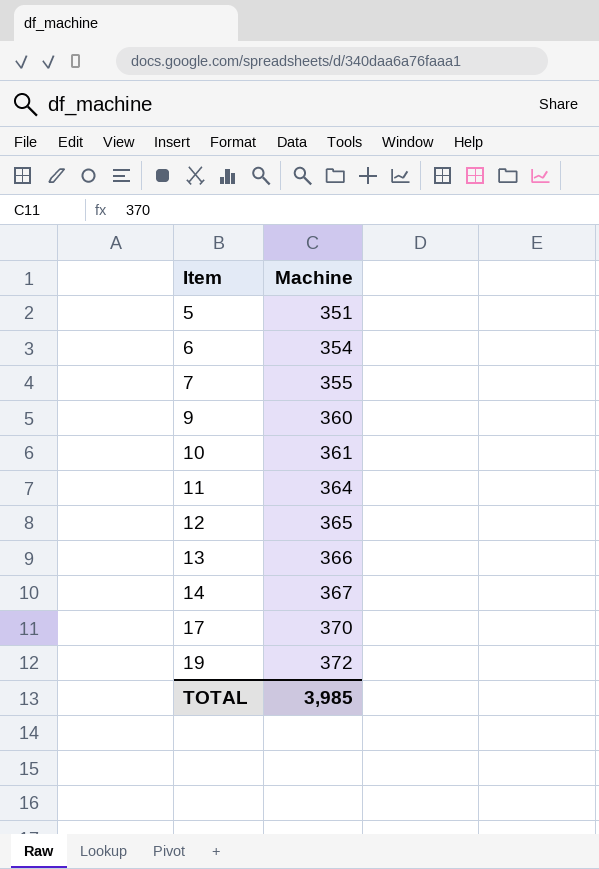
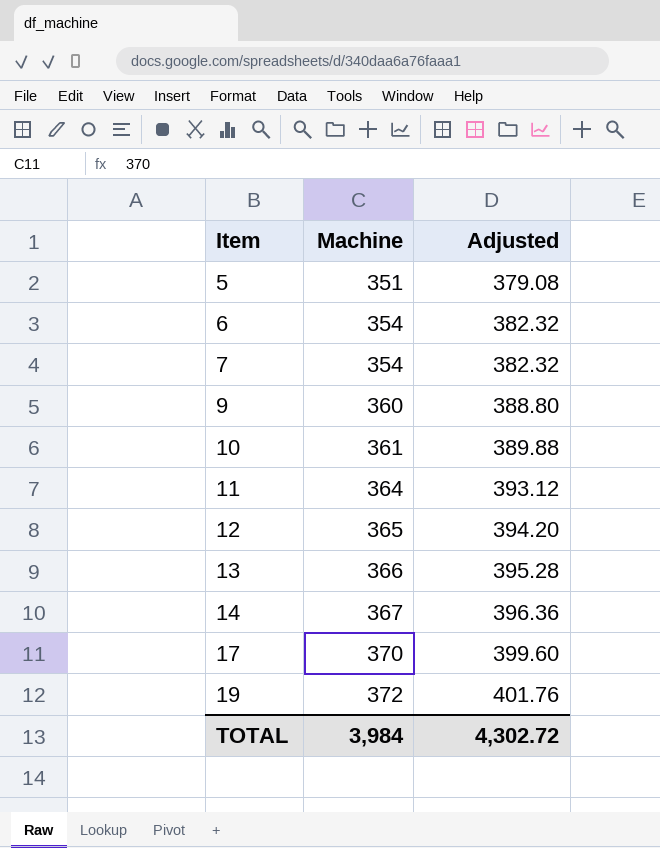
column Adjusted | formula: none -> [Machine] * 1.08
7 | Machine: 355 -> 354
TOTAL | Machine: 3,985 -> 3,984

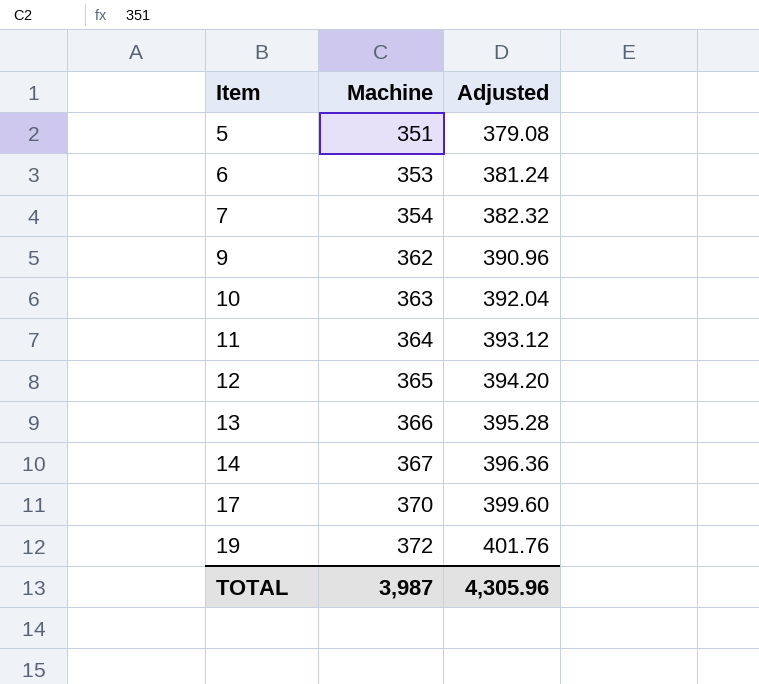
6 | Machine: 354 -> 353
6 | Adjusted: 382.32 -> 381.24
9 | Machine: 360 -> 362
9 | Adjusted: 388.80 -> 390.96
10 | Machine: 361 -> 363
10 | Adjusted: 389.88 -> 392.04
TOTAL | Machine: 3,984 -> 3,987
TOTAL | Adjusted: 4,302.72 -> 4,305.96

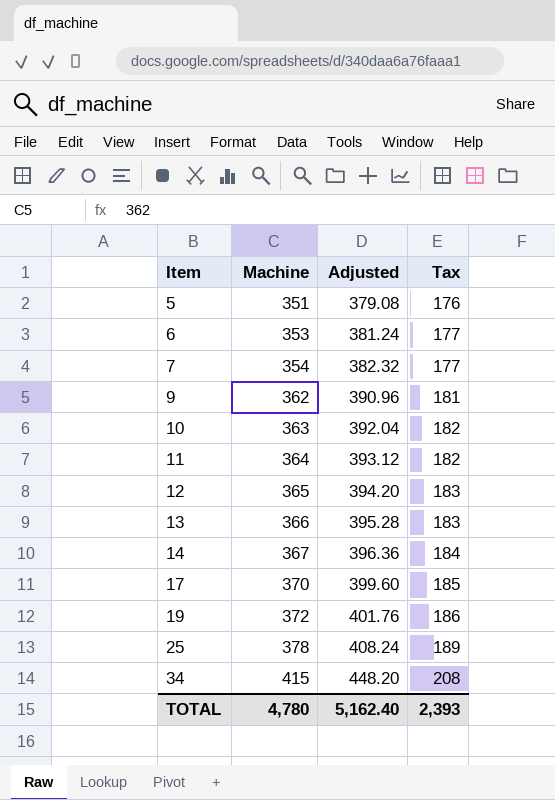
column Tax | formula: none -> [Machine] * 0.5
row 25: none -> 378 | 408.24 | 189
row 34: none -> 415 | 448.20 | 208
TOTAL | Machine: 3,987 -> 4,780
TOTAL | Adjusted: 4,305.96 -> 5,162.40

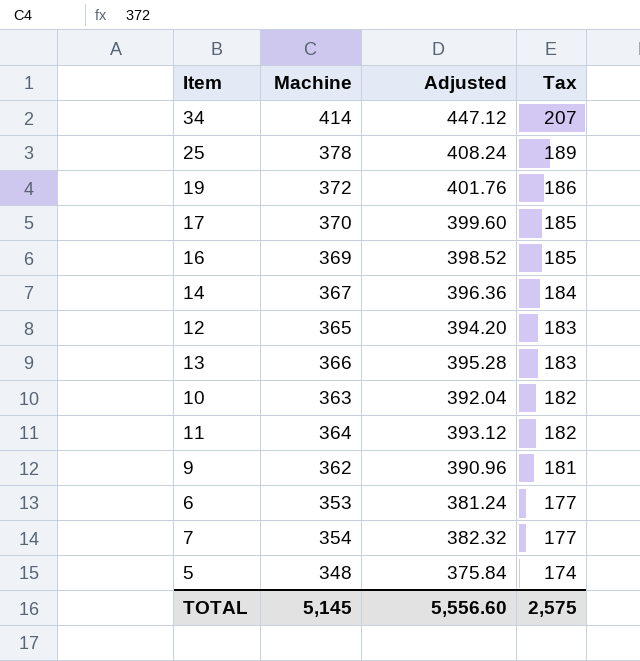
row order: Item ascending -> Tax descending
34 | Machine: 415 -> 414
34 | Adjusted: 448.20 -> 447.12
34 | Tax: 208 -> 207
row 16: none -> 369 | 398.52 | 185
5 | Machine: 351 -> 348
5 | Adjusted: 379.08 -> 375.84
5 | Tax: 176 -> 174
TOTAL | Machine: 4,780 -> 5,145
TOTAL | Adjusted: 5,162.40 -> 5,556.60
TOTAL | Tax: 2,393 -> 2,575

